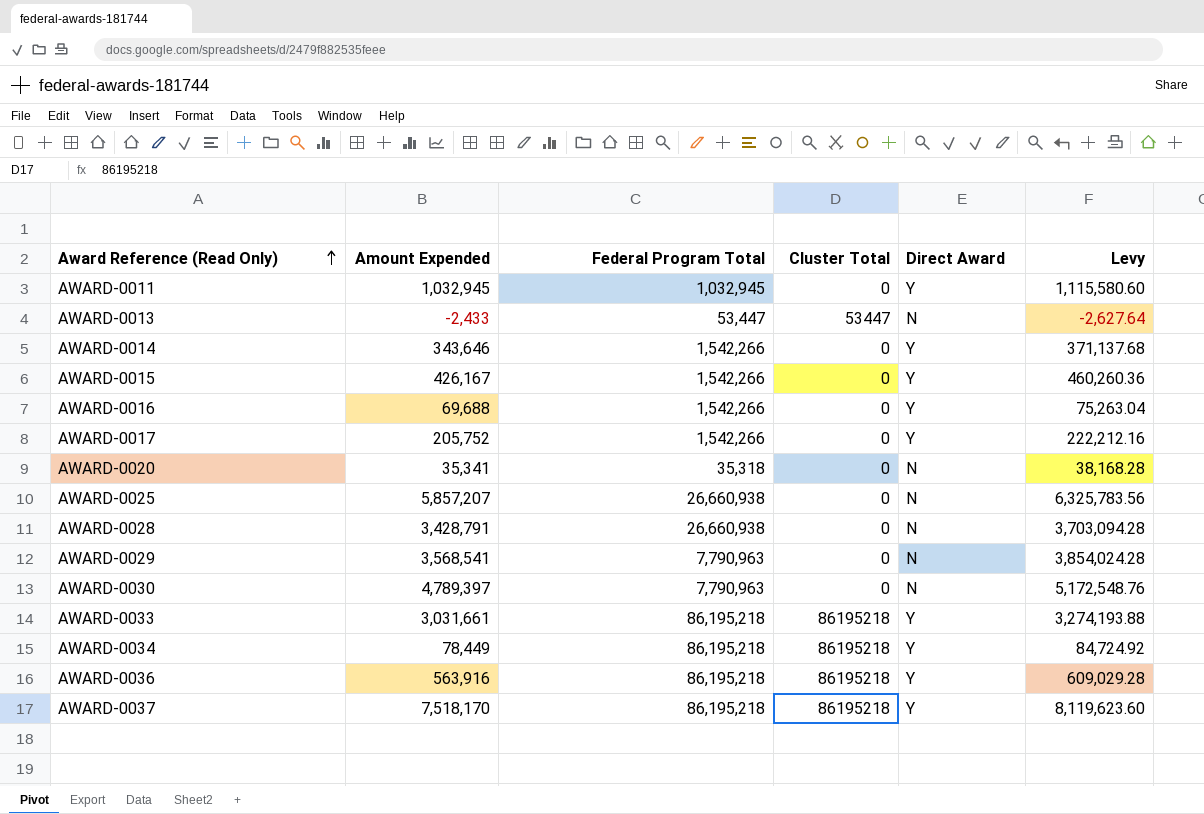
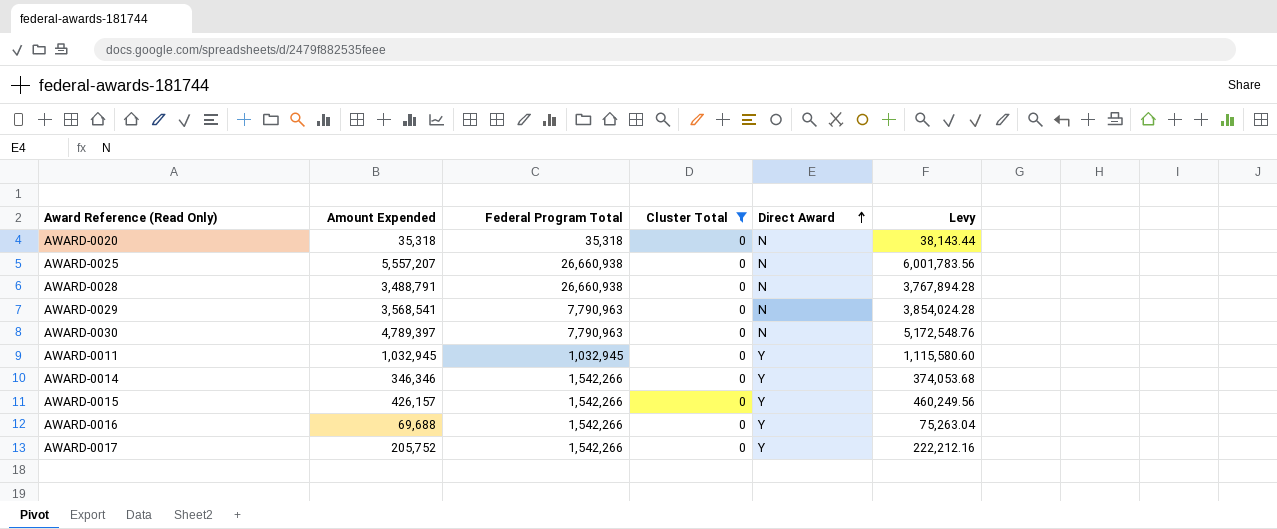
filter: none -> Cluster Total = 0
row order: Award Reference (Read Only) ascending -> Direct Award ascending
AWARD-0020 | Amount Expended: 35,341 -> 35,318
AWARD-0020 | Levy: 38,168.28 -> 38,143.44
AWARD-0025 | Amount Expended: 5,857,207 -> 5,557,207
AWARD-0025 | Levy: 6,325,783.56 -> 6,001,783.56
AWARD-0028 | Amount Expended: 3,428,791 -> 3,488,791
AWARD-0028 | Levy: 3,703,094.28 -> 3,767,894.28
AWARD-0014 | Amount Expended: 343,646 -> 346,346
AWARD-0014 | Levy: 371,137.68 -> 374,053.68
AWARD-0015 | Amount Expended: 426,167 -> 426,157
AWARD-0015 | Levy: 460,260.36 -> 460,249.56

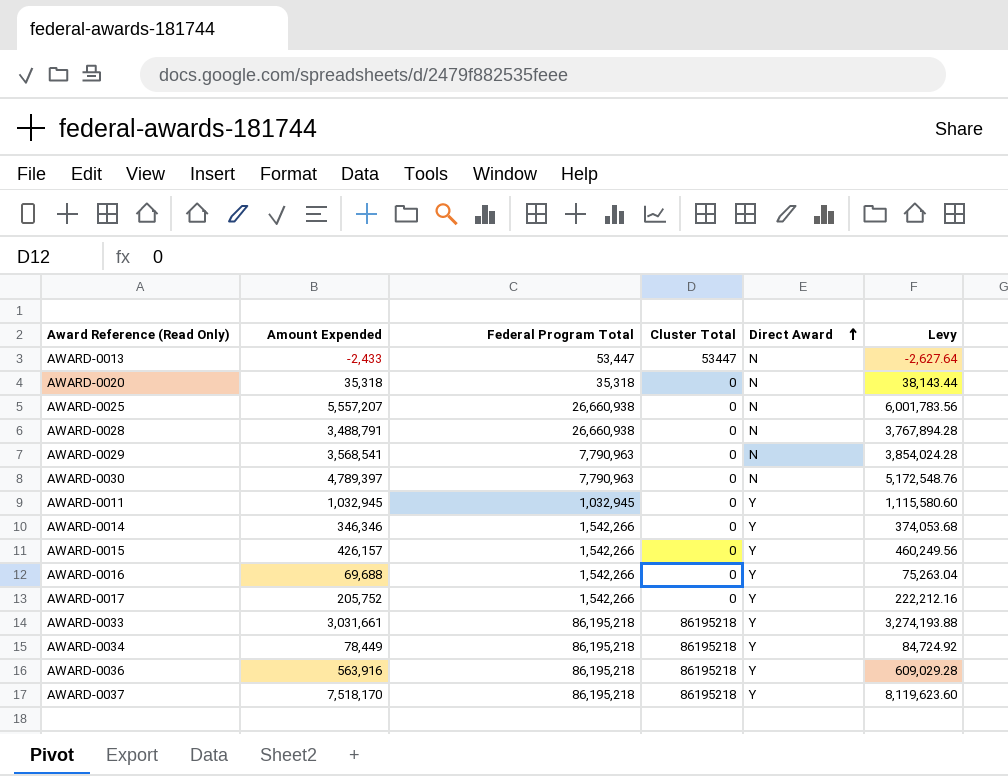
filter: Cluster Total = 0 -> none

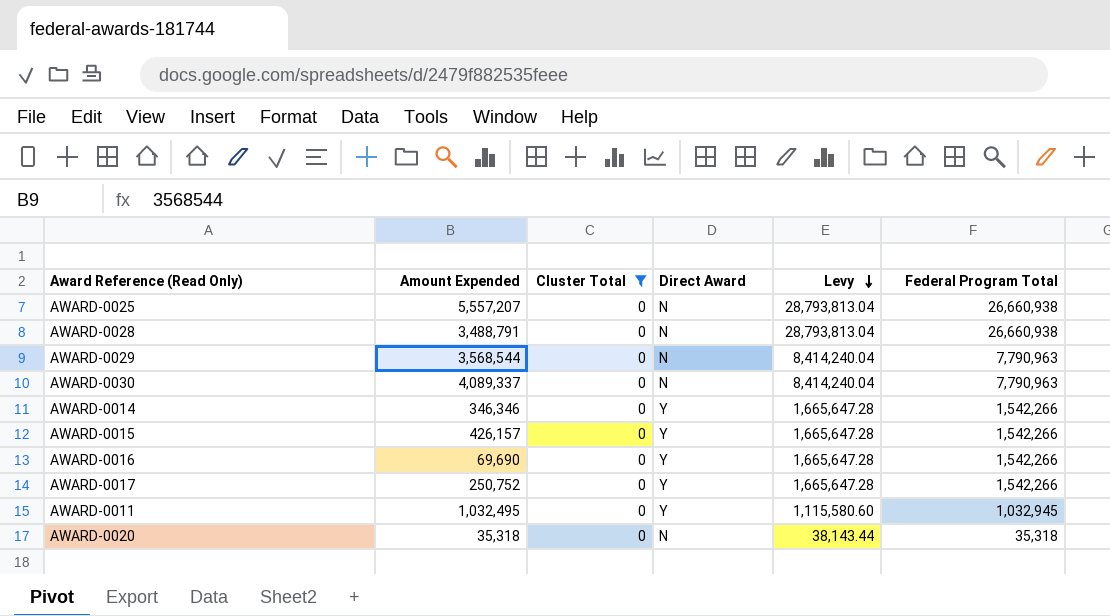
filter: none -> Cluster Total = 0
row order: Direct Award ascending -> Levy descending
column Levy | formula: [Amount Expended] * 1.08 -> [Federal Program Total] * 1.08
column Federal Program Total | position: 3 -> 6
AWARD-0029 | Amount Expended: 3,568,541 -> 3,568,544
AWARD-0030 | Amount Expended: 4,789,397 -> 4,089,337
AWARD-0016 | Amount Expended: 69,688 -> 69,690
AWARD-0017 | Amount Expended: 205,752 -> 250,752
AWARD-0011 | Amount Expended: 1,032,945 -> 1,032,495

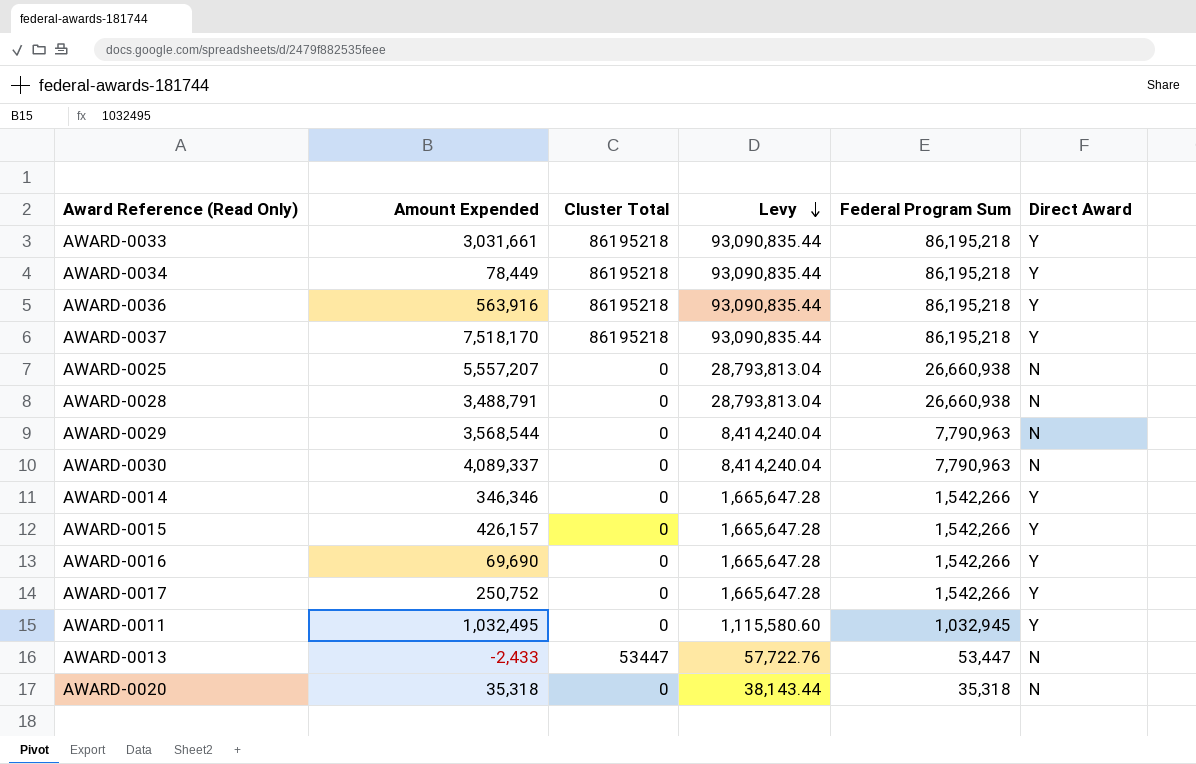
filter: Cluster Total = 0 -> none
column name: Federal Program Total -> Federal Program Sum
column Direct Award | position: 4 -> 6

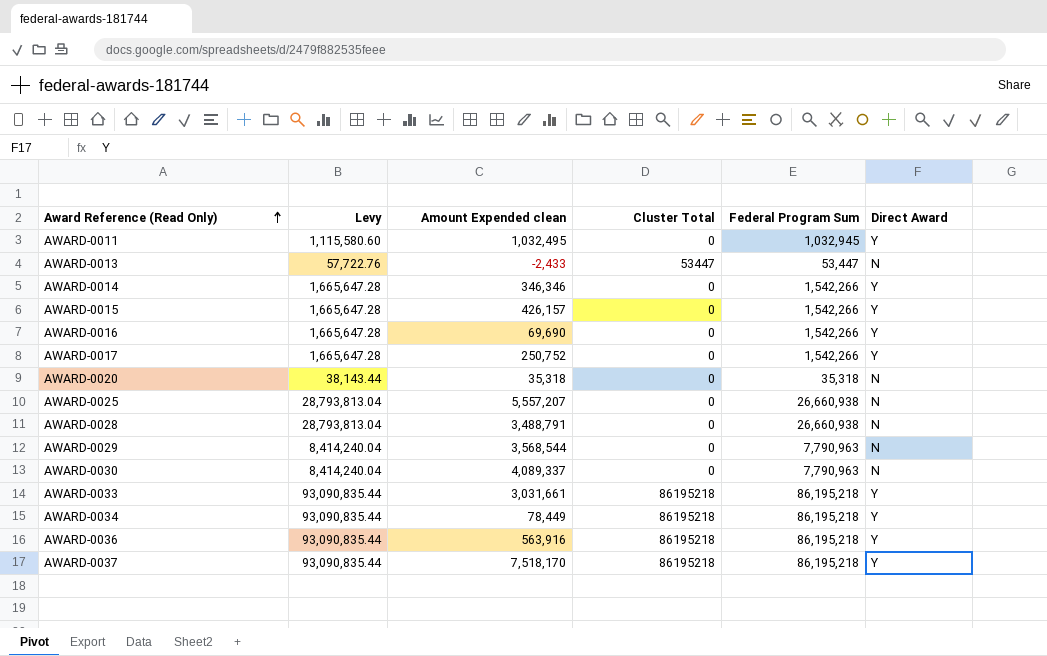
row order: Levy descending -> Award Reference (Read Only) ascending
column Levy | position: 4 -> 2
column name: Amount Expended -> Amount Expended clean

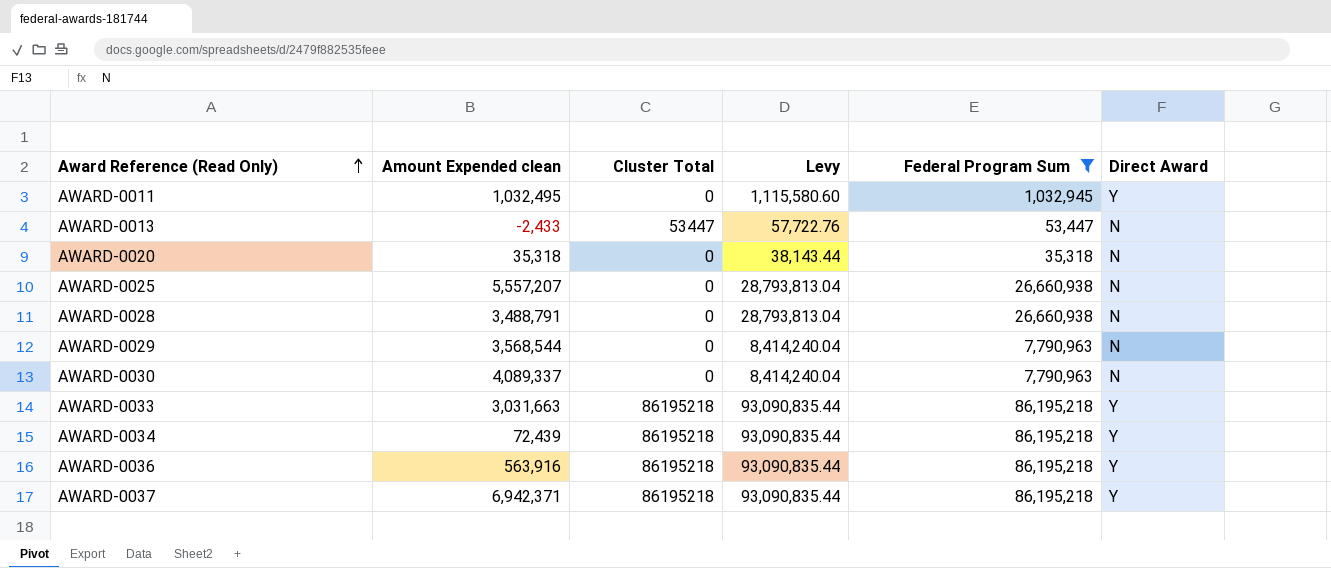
filter: none -> Federal Program Sum != 1,542,266
column Levy | position: 2 -> 4
AWARD-0033 | Amount Expended clean: 3,031,661 -> 3,031,663
AWARD-0034 | Amount Expended clean: 78,449 -> 72,439
AWARD-0037 | Amount Expended clean: 7,518,170 -> 6,942,371

